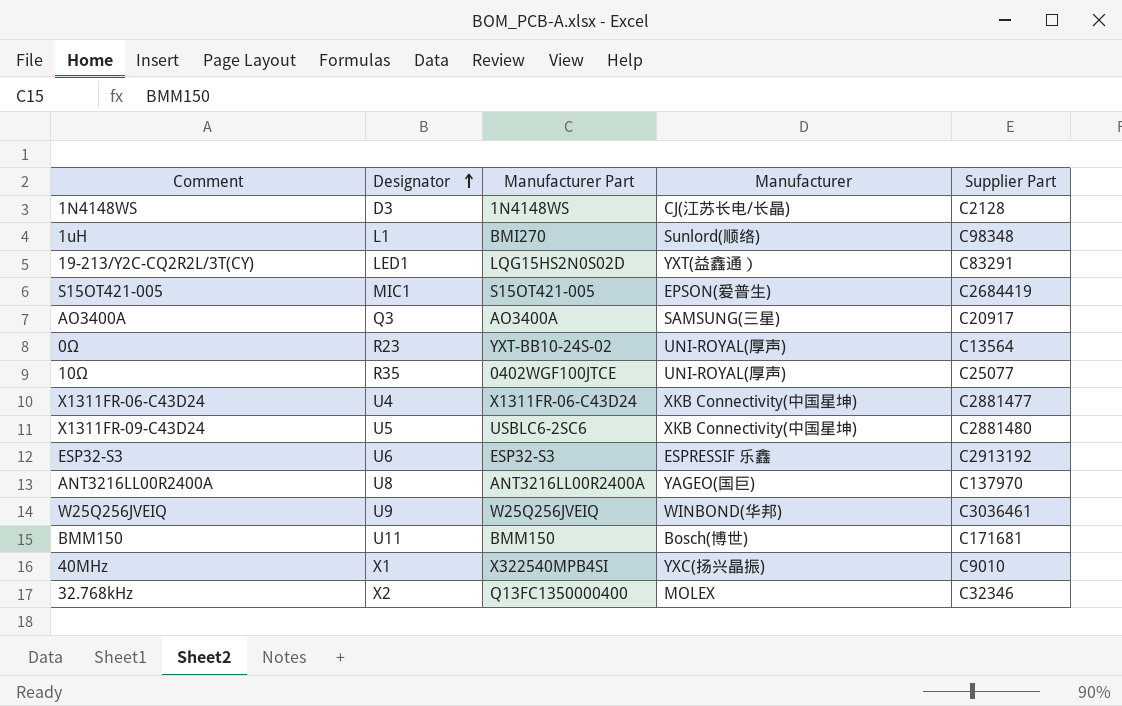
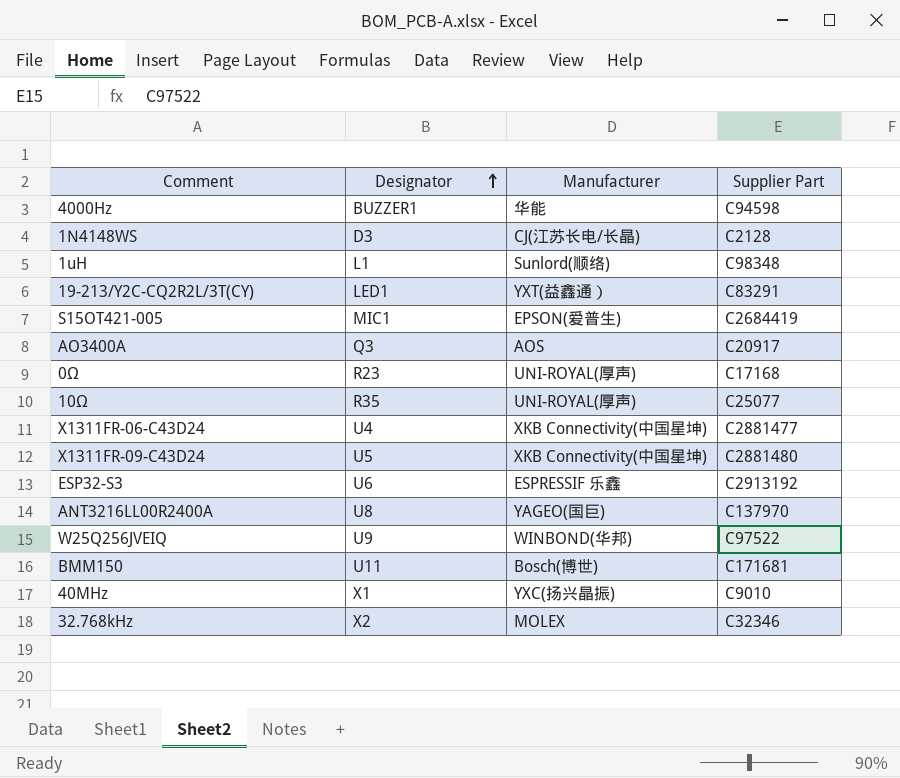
column Manufacturer Part | position: 3 -> none
row 4000Hz: none -> BUZZER1 | 华能 | C94598
AO3400A | Manufacturer: SAMSUNG(三星) -> AOS
0Ω | Supplier Part: C13564 -> C17168
W25Q256JVEIQ | Supplier Part: C3036461 -> C97522

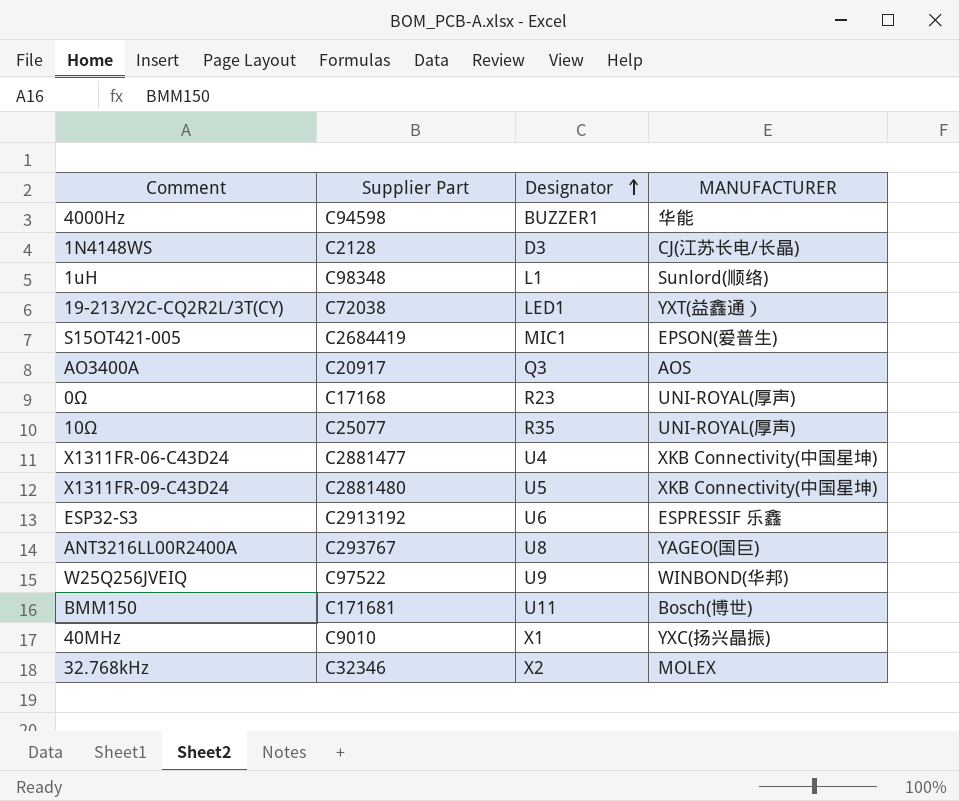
column Supplier Part | position: 4 -> 2
column name: Manufacturer -> MANUFACTURER
19-213/Y2C-CQ2R2L/3T(CY) | Supplier Part: C83291 -> C72038
ANT3216LL00R2400A | Supplier Part: C137970 -> C293767

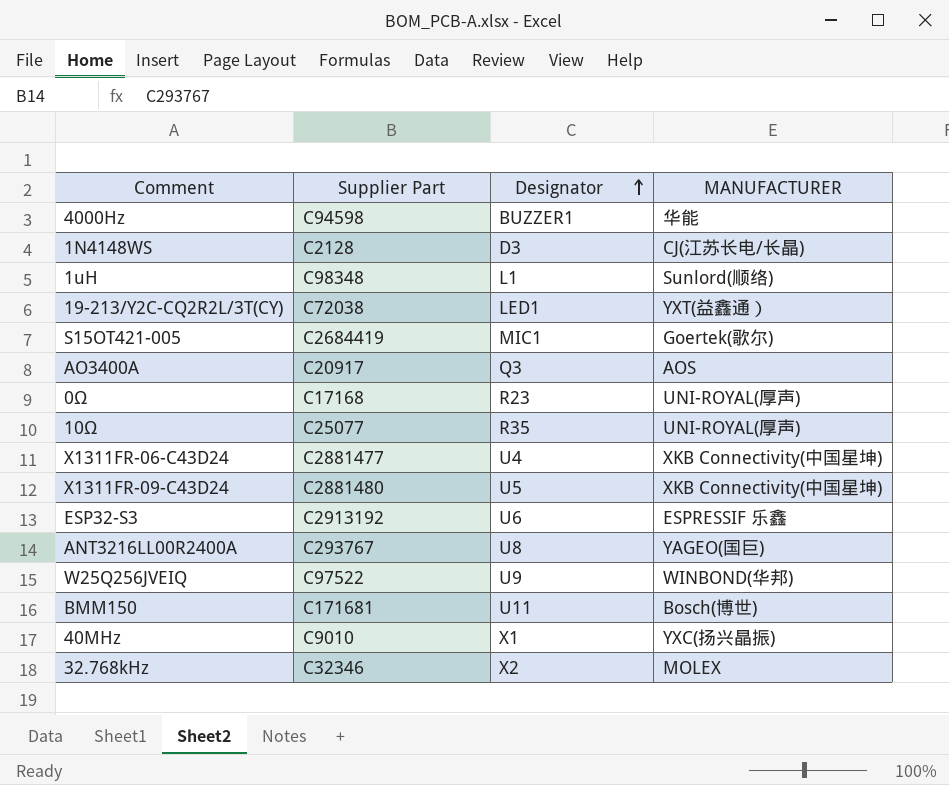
S15OT421-005 | MANUFACTURER: EPSON(爱普生) -> Goertek(歌尔)

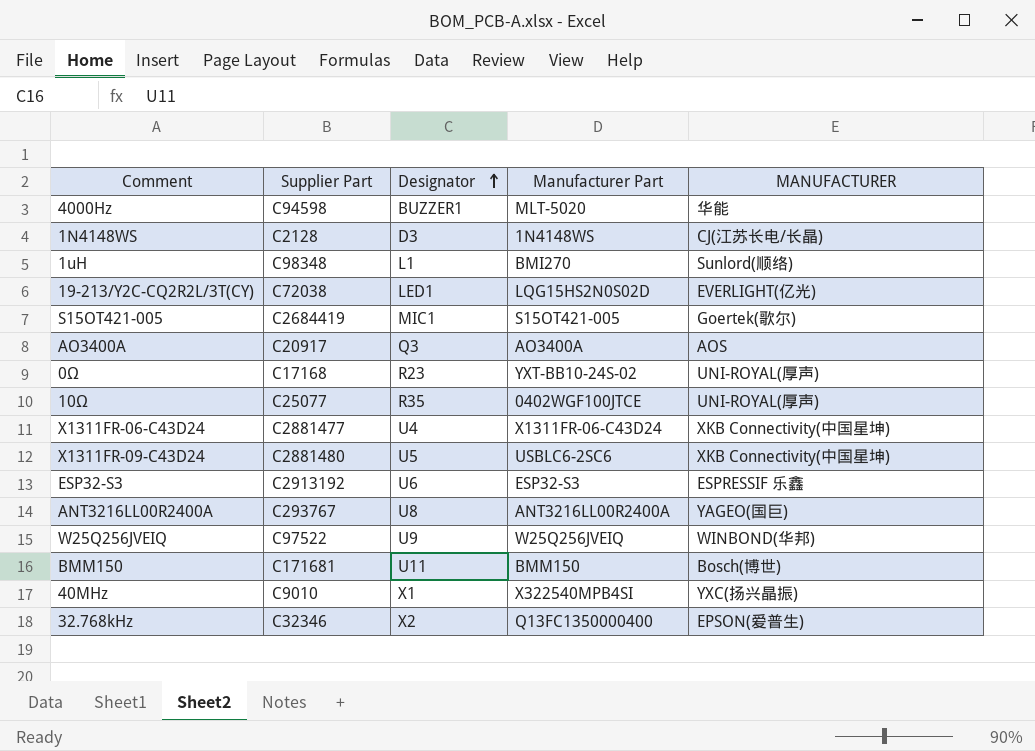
column Manufacturer Part | position: none -> 4
19-213/Y2C-CQ2R2L/3T(CY) | MANUFACTURER: YXT(益鑫通） -> EVERLIGHT(亿光)
32.768kHz | MANUFACTURER: MOLEX -> EPSON(爱普生)

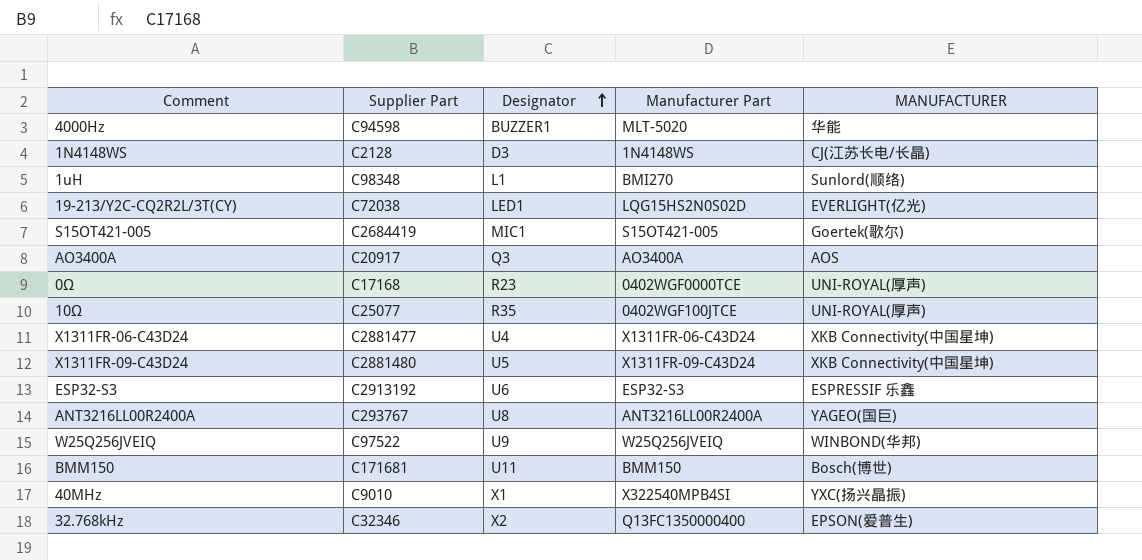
0Ω | Manufacturer Part: YXT-BB10-24S-02 -> 0402WGF0000TCE
X1311FR-09-C43D24 | Manufacturer Part: USBLC6-2SC6 -> X1311FR-09-C43D24

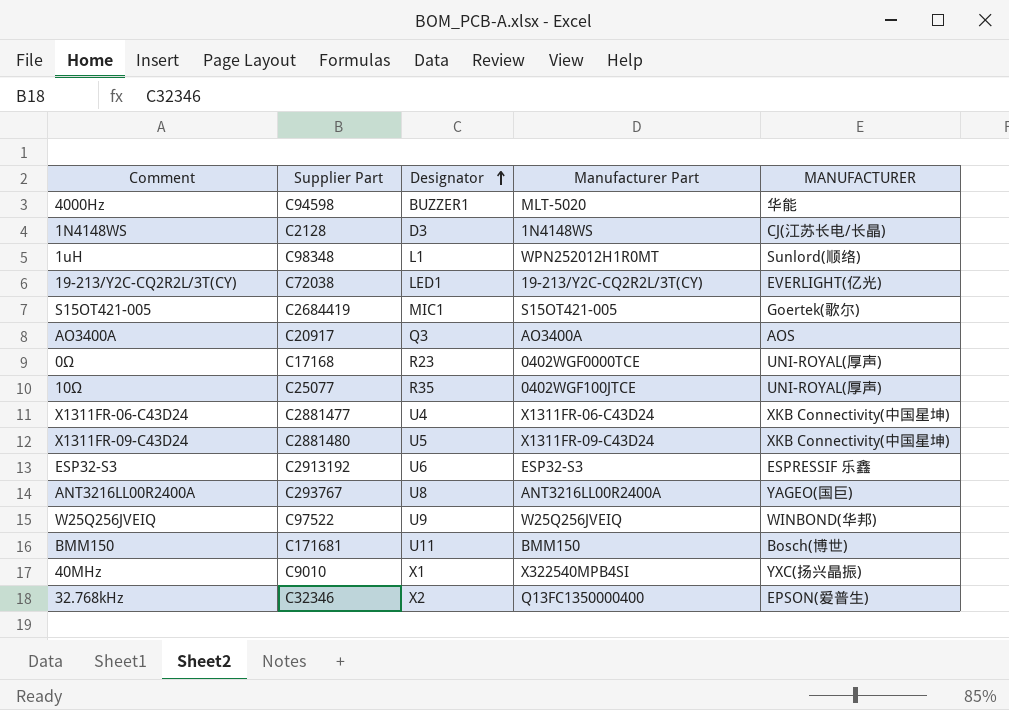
1uH | Manufacturer Part: BMI270 -> WPN252012H1R0MT
19-213/Y2C-CQ2R2L/3T(CY) | Manufacturer Part: LQG15HS2N0S02D -> 19-213/Y2C-CQ2R2L/3T(CY)

